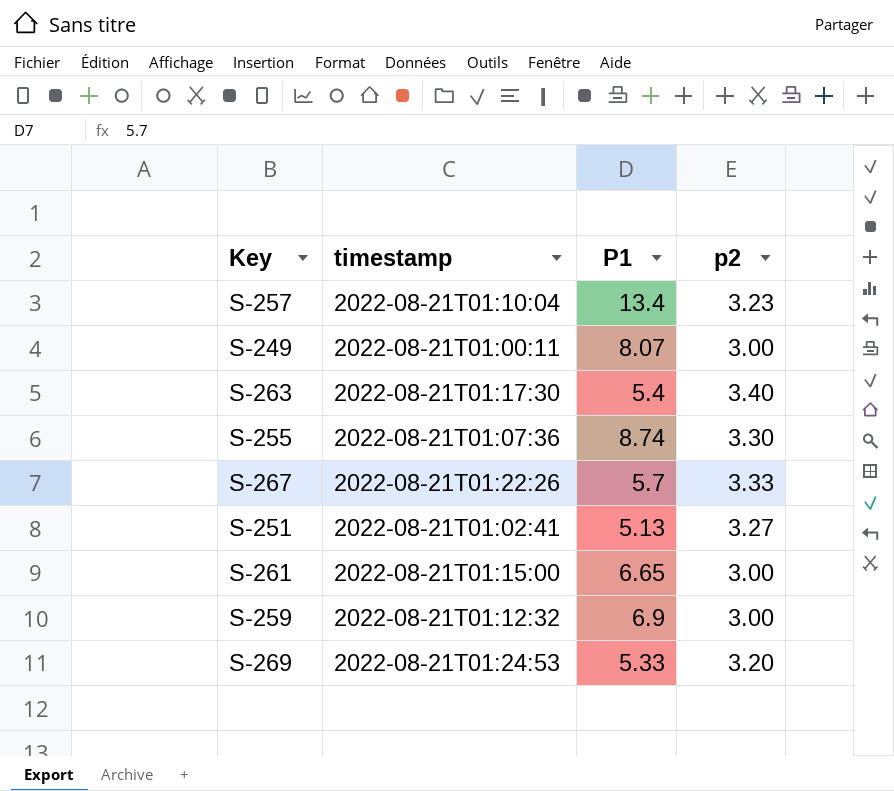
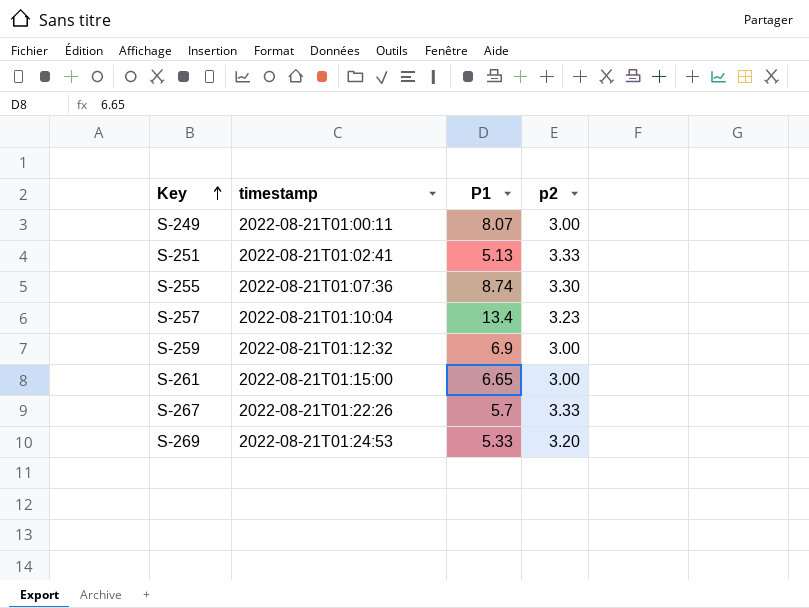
row order: none -> Key ascending
row S-263: 2022-08-21T01:17:30 | 5.4 | 3.40 -> none
S-251 | p2: 3.27 -> 3.33

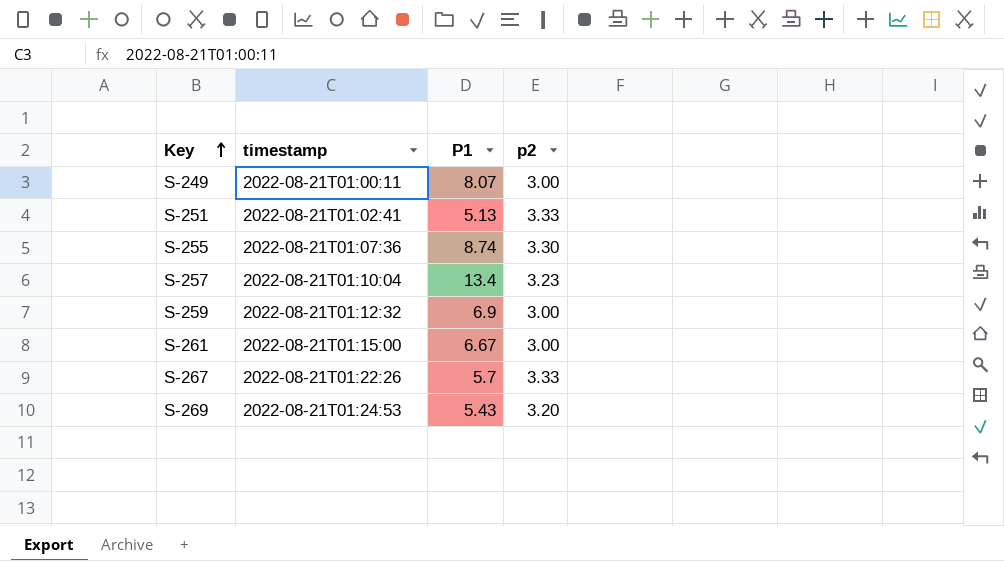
S-261 | P1: 6.65 -> 6.67
S-269 | P1: 5.33 -> 5.43

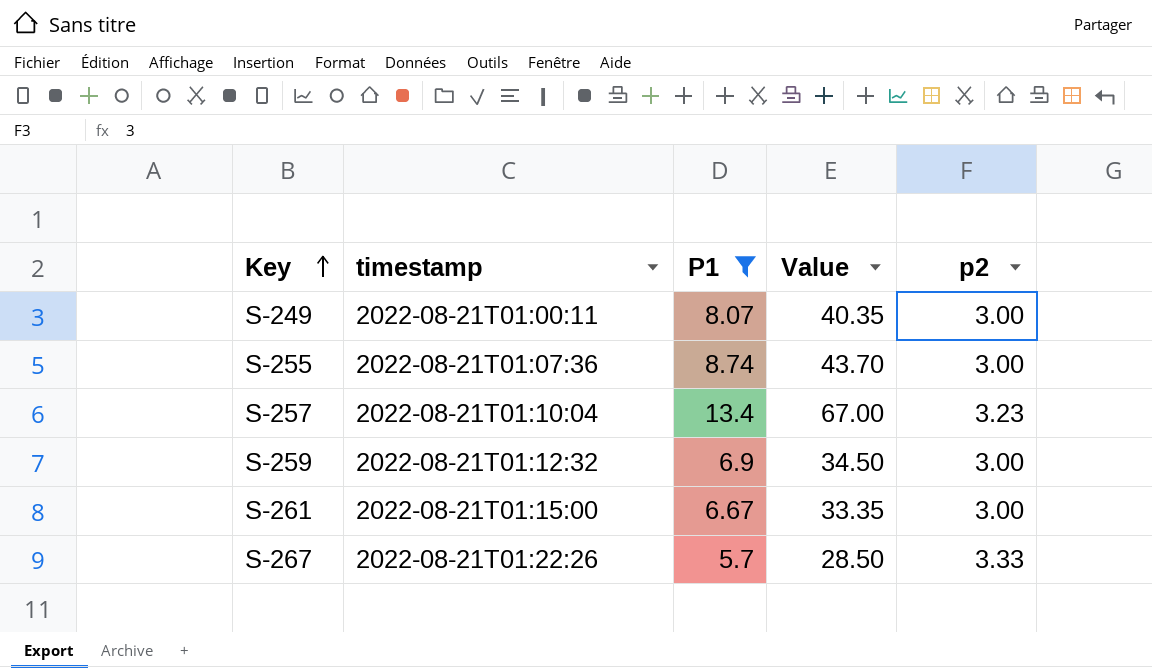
filter: none -> P1 >= 5.7
column Value | formula: none -> [P1] * 5
S-255 | p2: 3.30 -> 3.00

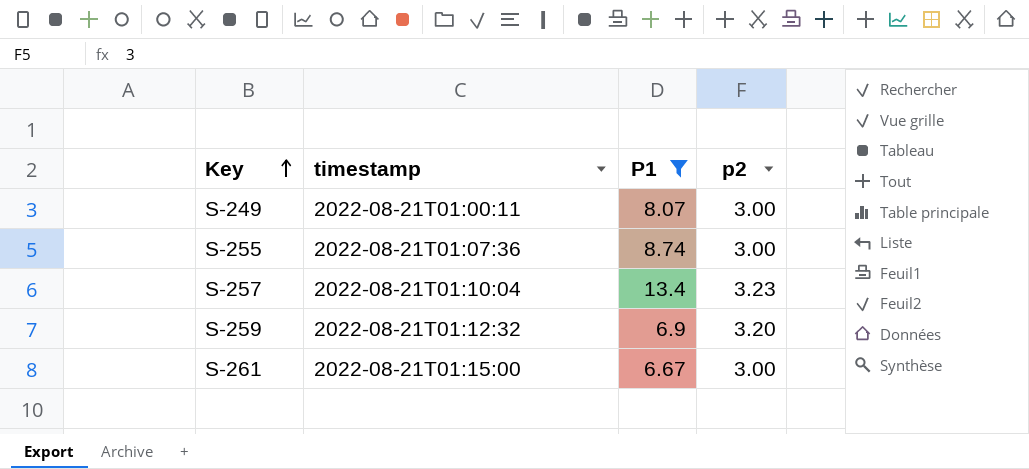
column Value | formula: [P1] * 5 -> none
row S-267: 2022-08-21T01:22:26 | 5.7 | 28.50 | 3.33 -> none
S-259 | p2: 3.00 -> 3.20

